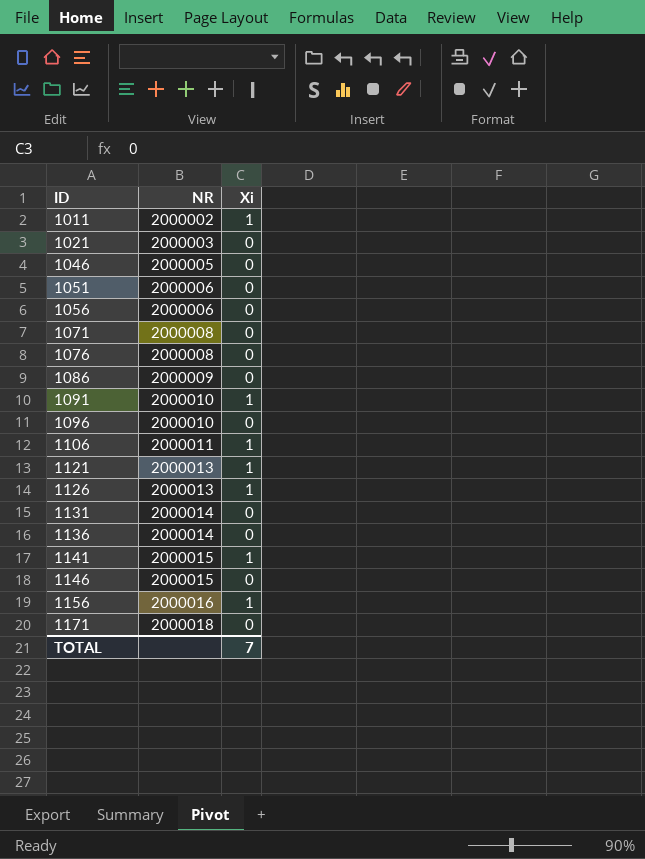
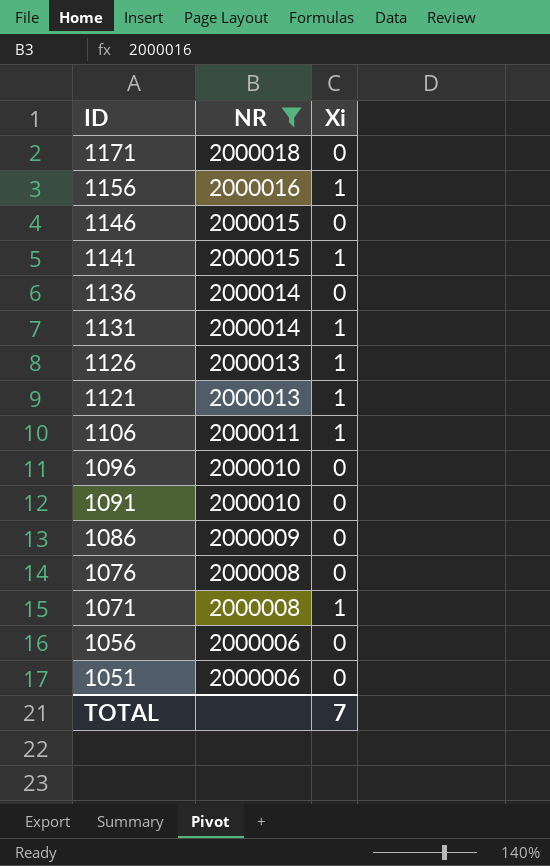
filter: none -> NR >= 2000006
row order: ID ascending -> ID descending
1131 | Xi: 0 -> 1
1091 | Xi: 1 -> 0
1071 | Xi: 0 -> 1

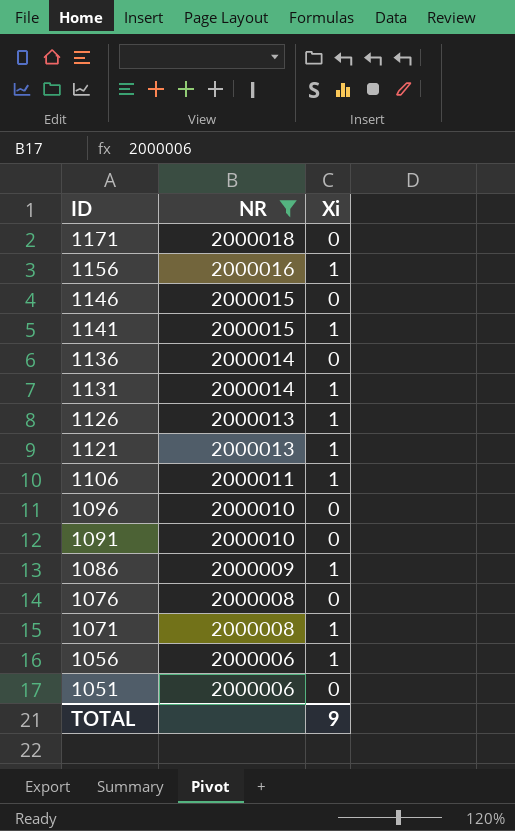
1086 | Xi: 0 -> 1
1056 | Xi: 0 -> 1
TOTAL | Xi: 7 -> 9

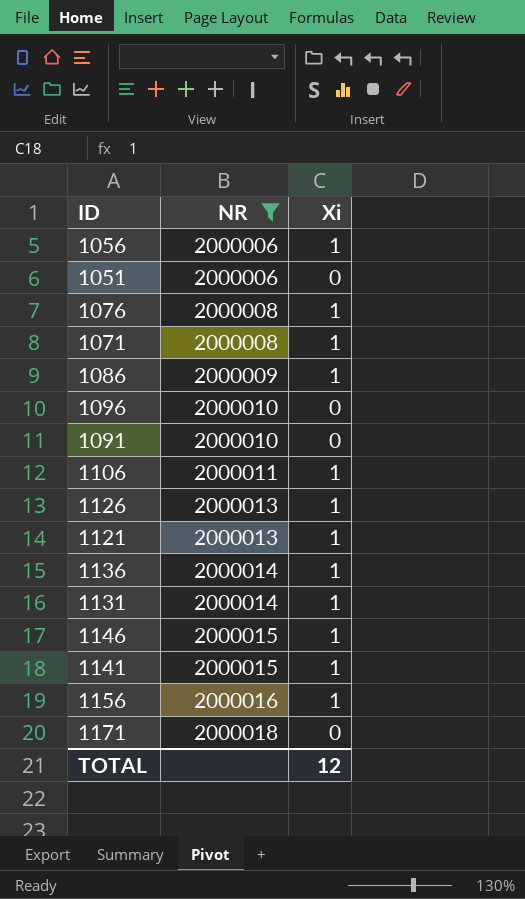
row order: ID descending -> NR ascending
1076 | Xi: 0 -> 1
1136 | Xi: 0 -> 1
1146 | Xi: 0 -> 1
TOTAL | Xi: 9 -> 12

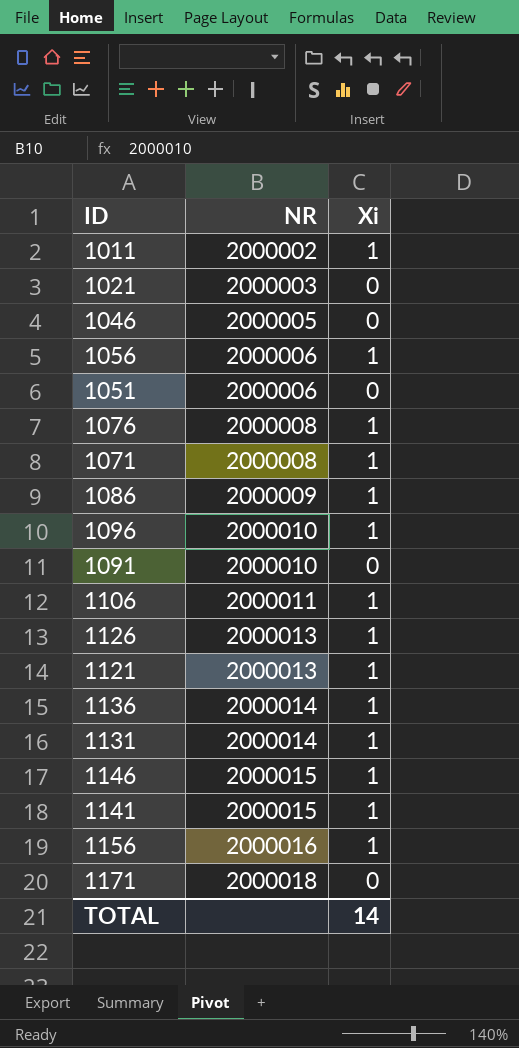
filter: NR >= 2000006 -> none
1096 | Xi: 0 -> 1
TOTAL | Xi: 12 -> 14

